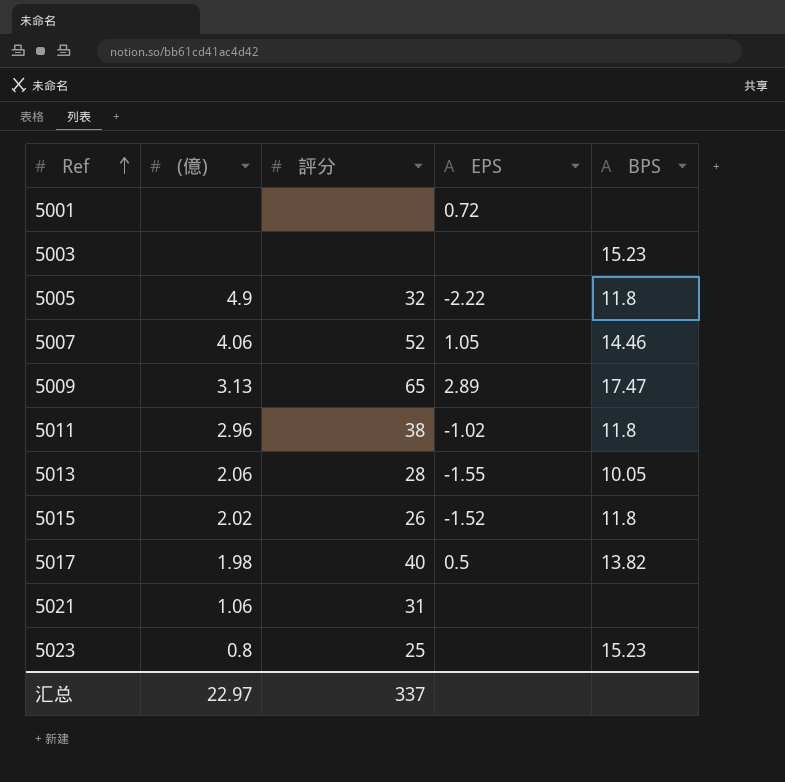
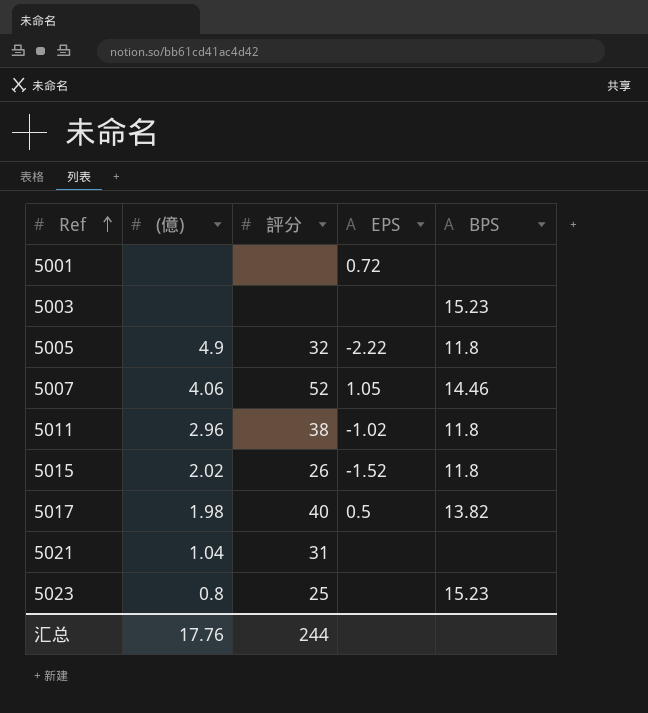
row 5009: 3.13 | 65 | 2.89 | 17.47 -> none
row 5013: 2.06 | 28 | -1.55 | 10.05 -> none
5021 | (億): 1.06 -> 1.04
汇总 | (億): 22.97 -> 17.76
汇总 | 評分: 337 -> 244

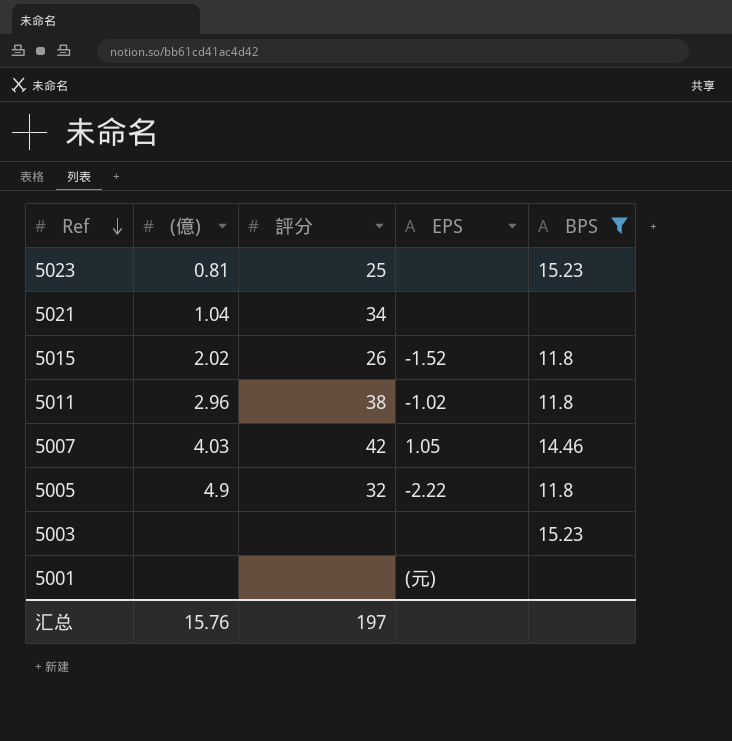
filter: none -> BPS != 13.82
row order: Ref ascending -> Ref descending
5023 | (億): 0.8 -> 0.81
5021 | 評分: 31 -> 34
5007 | (億): 4.06 -> 4.03
5007 | 評分: 52 -> 42
5001 | EPS: 0.72 -> (元)
汇总 | (億): 17.76 -> 15.76
汇总 | 評分: 244 -> 197

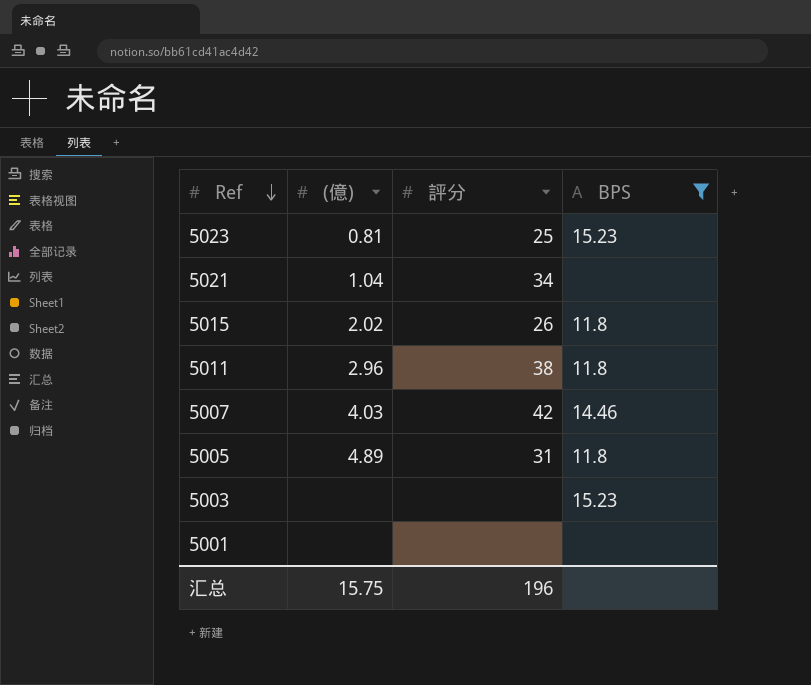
column EPS | position: 4 -> none
5005 | (億): 4.9 -> 4.89
5005 | 評分: 32 -> 31
汇总 | (億): 15.76 -> 15.75
汇总 | 評分: 197 -> 196

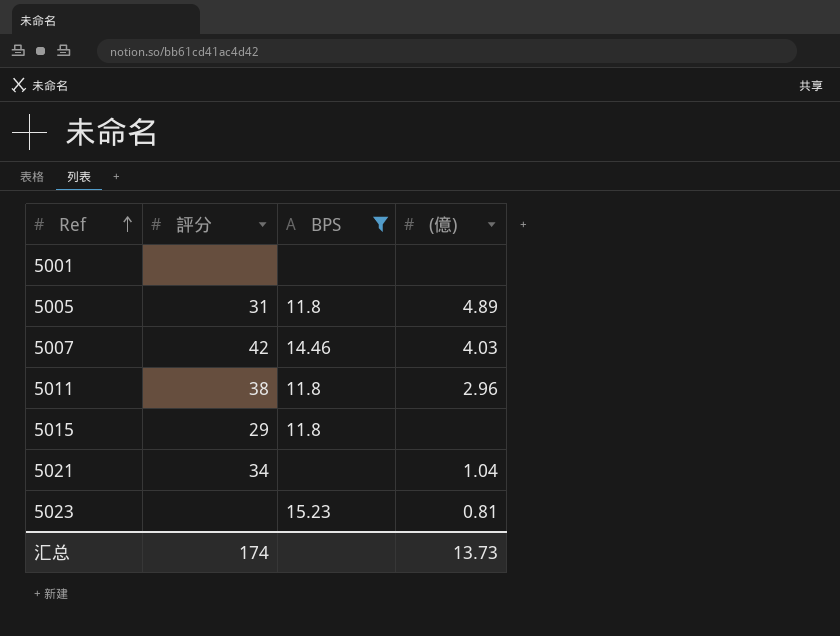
row order: Ref descending -> Ref ascending
column (億) | position: 2 -> 4
row 5003: none | none | 15.23 -> none
5015 | 評分: 26 -> 29
5015 | (億): 2.02 -> none
5023 | 評分: 25 -> none
汇总 | 評分: 196 -> 174
汇总 | (億): 15.75 -> 13.73

